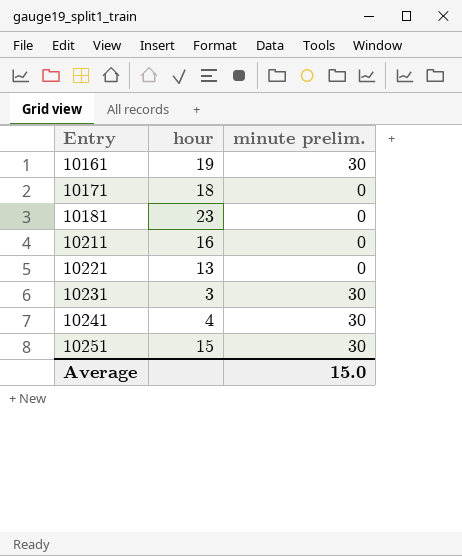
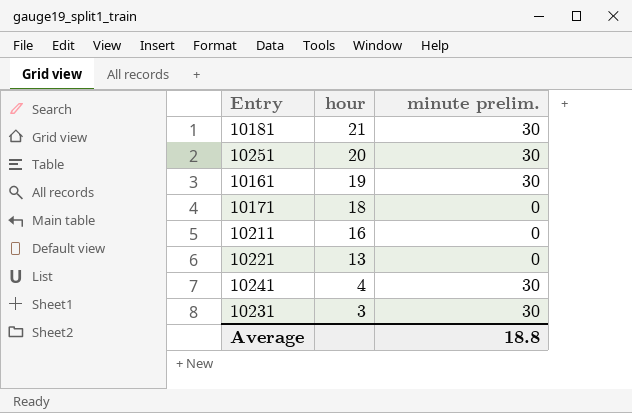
row order: Entry ascending -> hour descending
10181 | hour: 23 -> 21
10181 | minute prelim.: 0 -> 30
10251 | hour: 15 -> 20
Average | minute prelim.: 15.0 -> 18.8

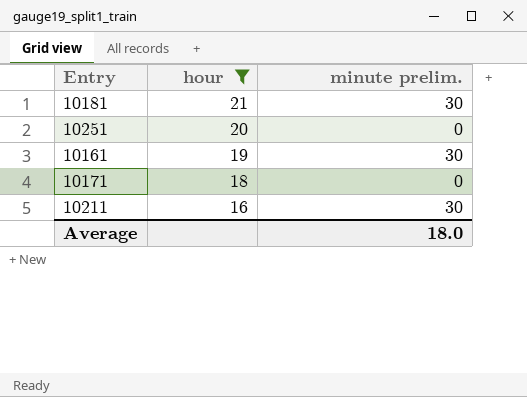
filter: none -> hour >= 16
10251 | minute prelim.: 30 -> 0
10211 | minute prelim.: 0 -> 30
Average | minute prelim.: 18.8 -> 18.0

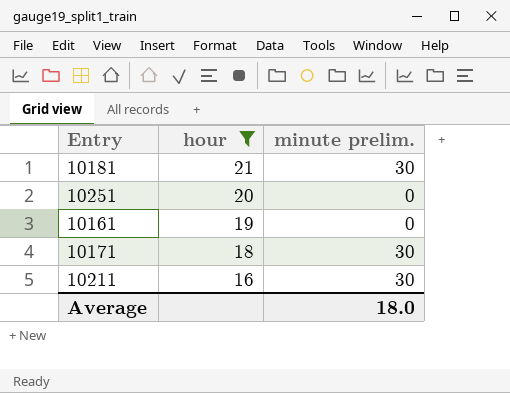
10161 | minute prelim.: 30 -> 0
10171 | minute prelim.: 0 -> 30

